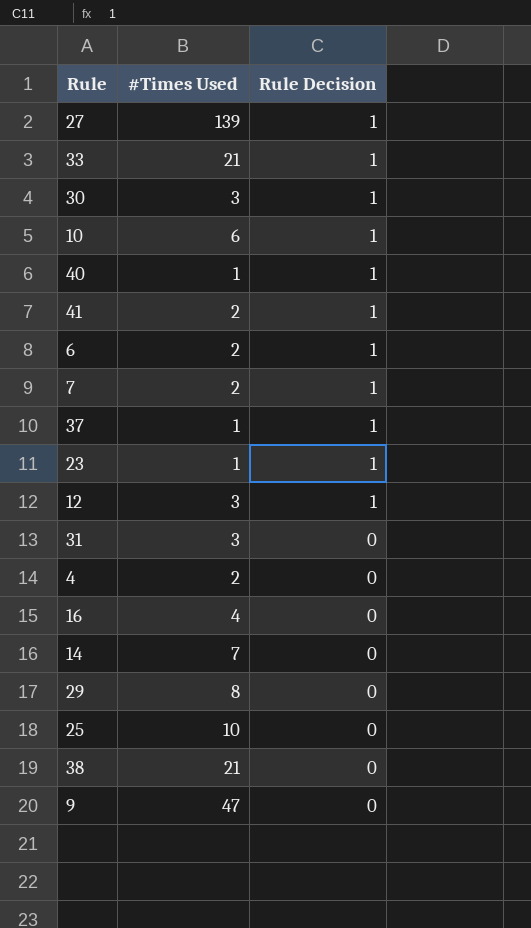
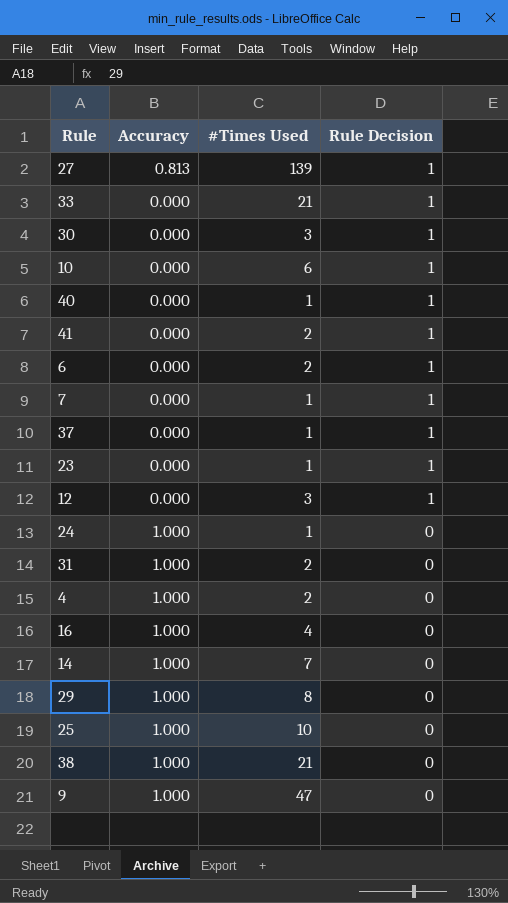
column Accuracy | position: none -> 2
7 | #Times Used: 2 -> 1
row 24: none -> 1.000 | 1 | 0
31 | #Times Used: 3 -> 2

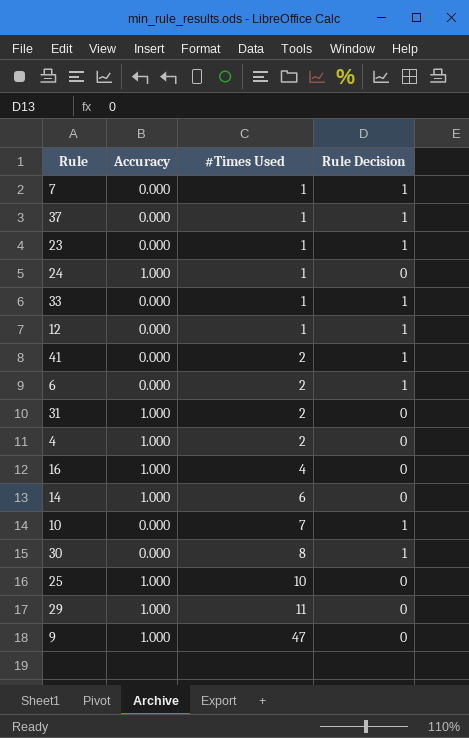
row order: Rule Decision descending -> #Times Used ascending
row 27: 0.813 | 139 | 1 -> none
row 40: 0.000 | 1 | 1 -> none
row 38: 1.000 | 21 | 0 -> none
33 | #Times Used: 21 -> 1
12 | #Times Used: 3 -> 1
14 | #Times Used: 7 -> 6
10 | #Times Used: 6 -> 7
30 | #Times Used: 3 -> 8
29 | #Times Used: 8 -> 11

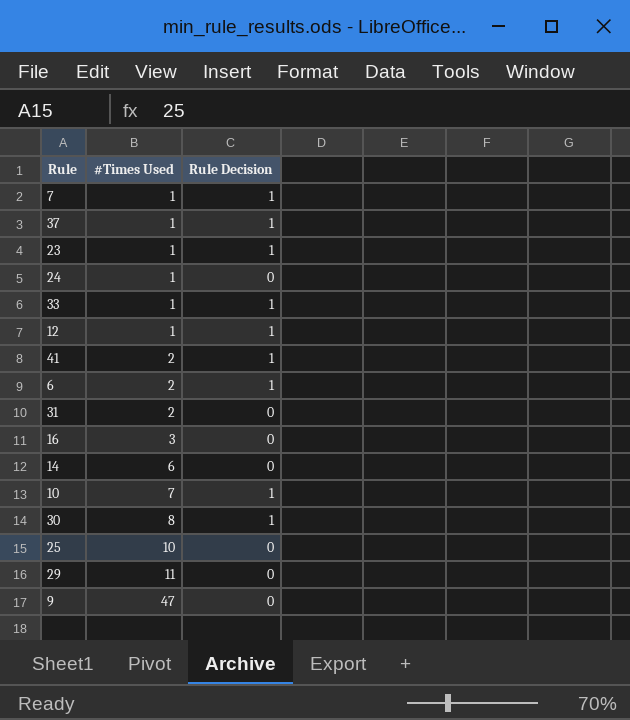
column Accuracy | position: 2 -> none
row 4: 1.000 | 2 | 0 -> none
16 | #Times Used: 4 -> 3

